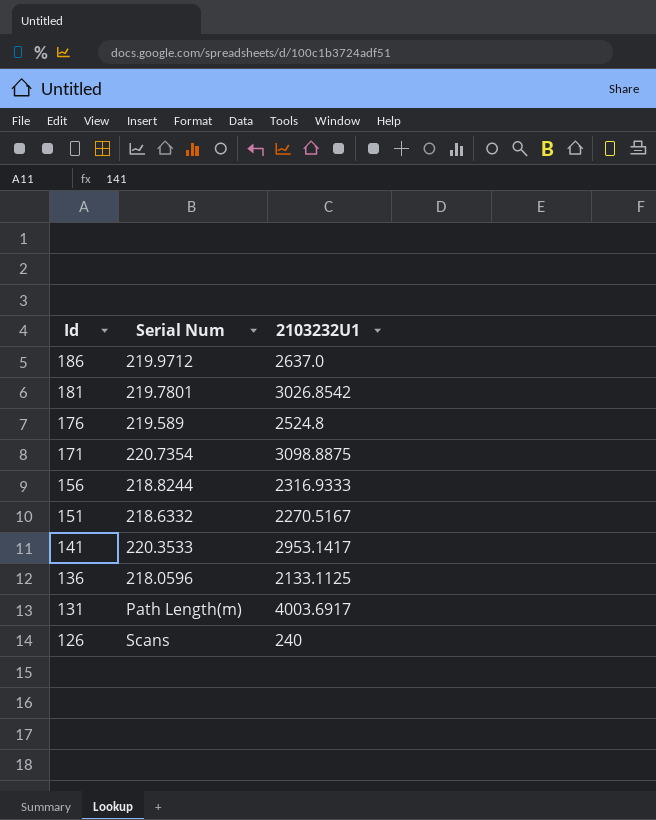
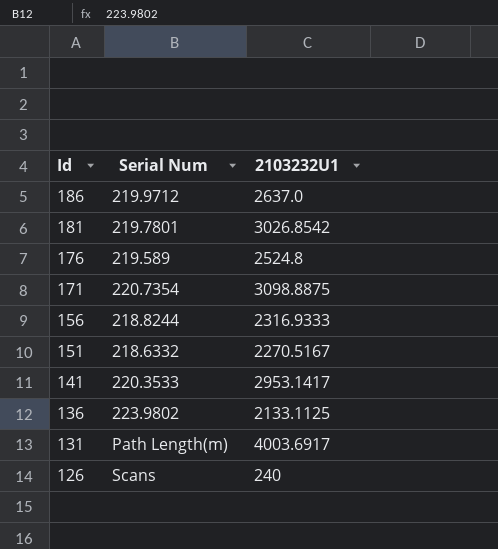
136 | Serial Num: 218.0596 -> 223.9802

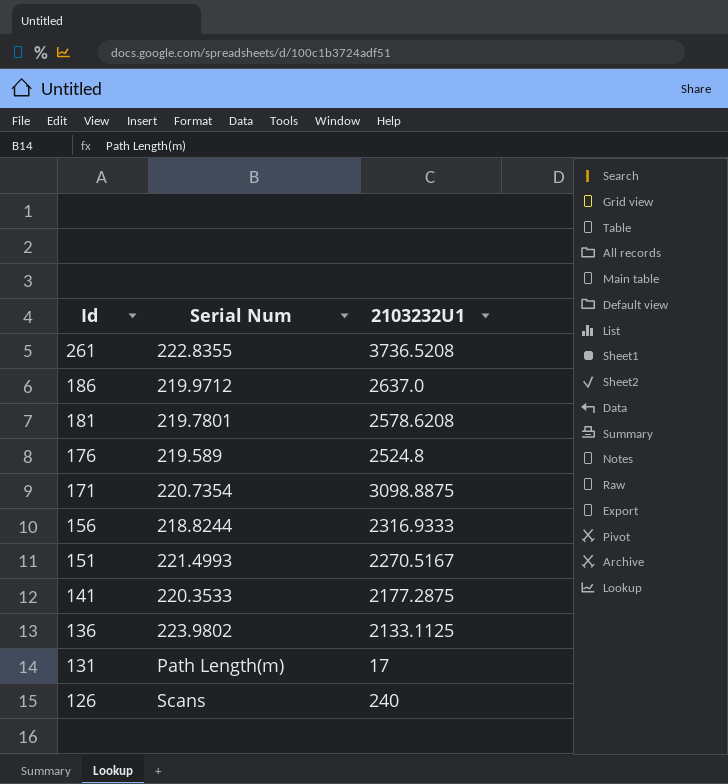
row 261: none -> 222.8355 | 3736.5208
181 | 2103232U1: 3026.8542 -> 2578.6208
151 | Serial Num: 218.6332 -> 221.4993
141 | 2103232U1: 2953.1417 -> 2177.2875
131 | 2103232U1: 4003.6917 -> 17

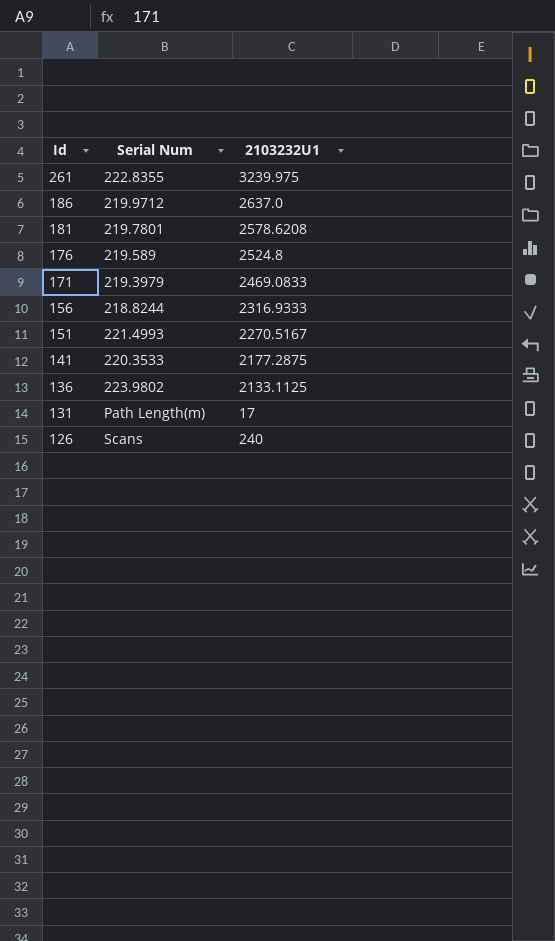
261 | 2103232U1: 3736.5208 -> 3239.975
171 | Serial Num: 220.7354 -> 219.3979
171 | 2103232U1: 3098.8875 -> 2469.0833

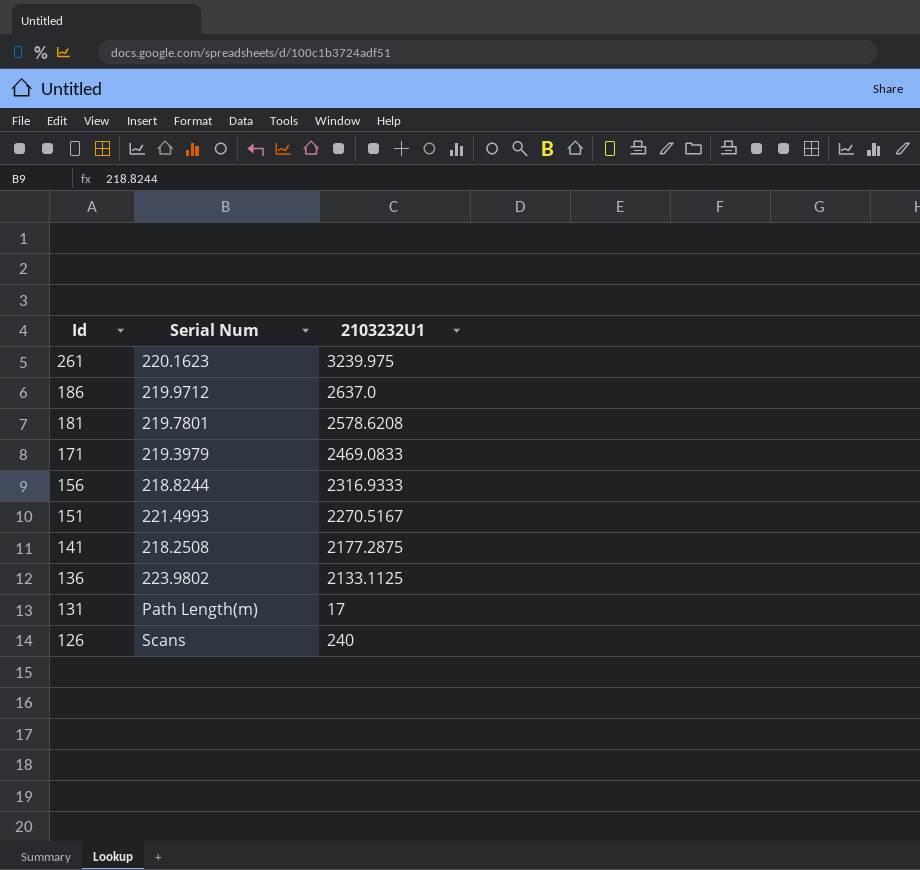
row 176: 219.589 | 2524.8 -> none
261 | Serial Num: 222.8355 -> 220.1623
141 | Serial Num: 220.3533 -> 218.2508

